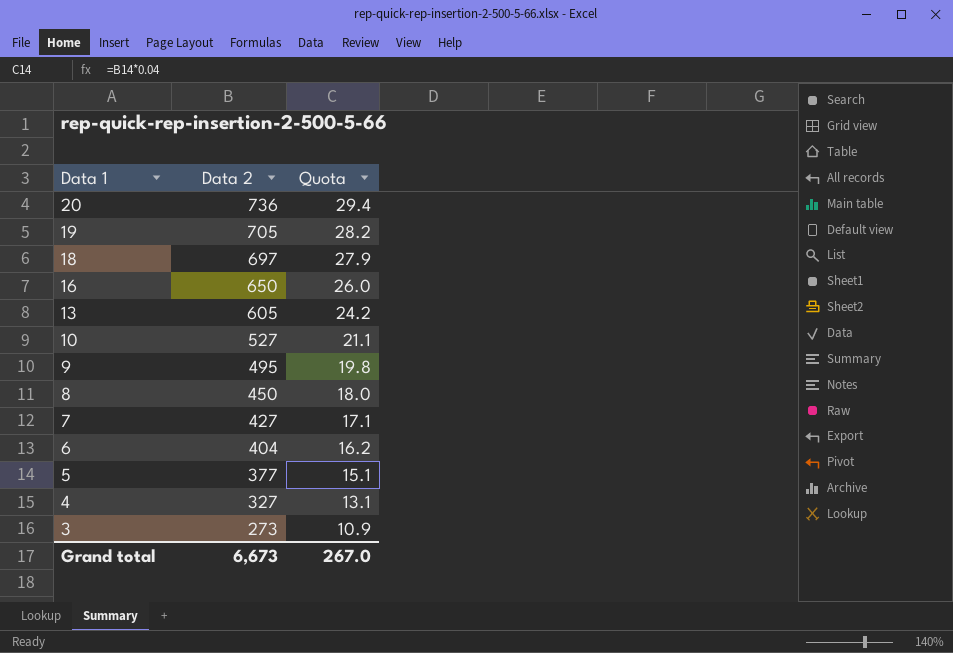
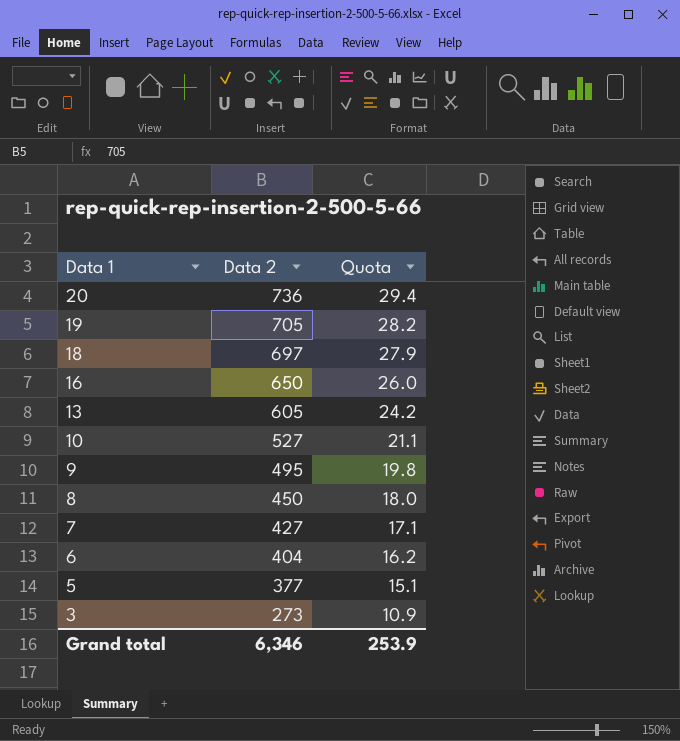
row 4: 327 | 13.1 -> none
Grand total | Data 2: 6,673 -> 6,346
Grand total | Quota: 267.0 -> 253.9

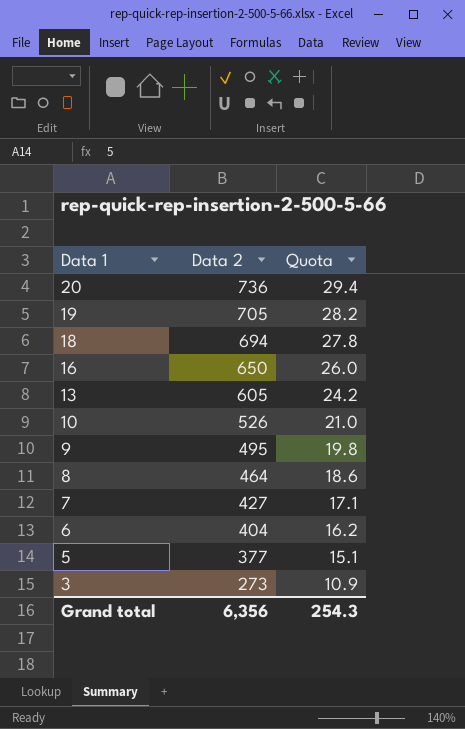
18 | Data 2: 697 -> 694
18 | Quota: 27.9 -> 27.8
10 | Data 2: 527 -> 526
10 | Quota: 21.1 -> 21.0
8 | Data 2: 450 -> 464
8 | Quota: 18.0 -> 18.6
Grand total | Data 2: 6,346 -> 6,356
Grand total | Quota: 253.9 -> 254.3

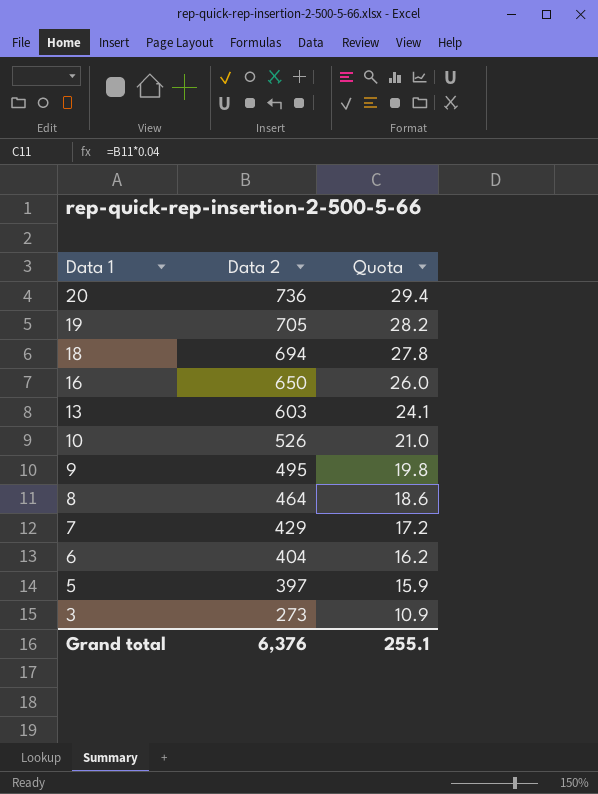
13 | Data 2: 605 -> 603
13 | Quota: 24.2 -> 24.1
7 | Data 2: 427 -> 429
7 | Quota: 17.1 -> 17.2
5 | Data 2: 377 -> 397
5 | Quota: 15.1 -> 15.9
Grand total | Data 2: 6,356 -> 6,376
Grand total | Quota: 254.3 -> 255.1

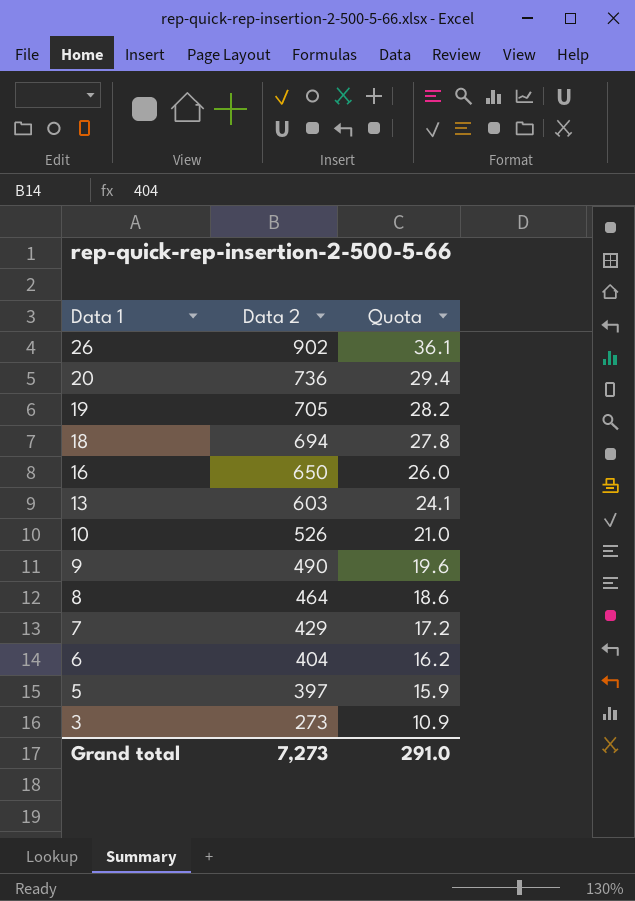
row 26: none -> 902 | 36.1
9 | Data 2: 495 -> 490
9 | Quota: 19.8 -> 19.6
Grand total | Data 2: 6,376 -> 7,273
Grand total | Quota: 255.1 -> 291.0

